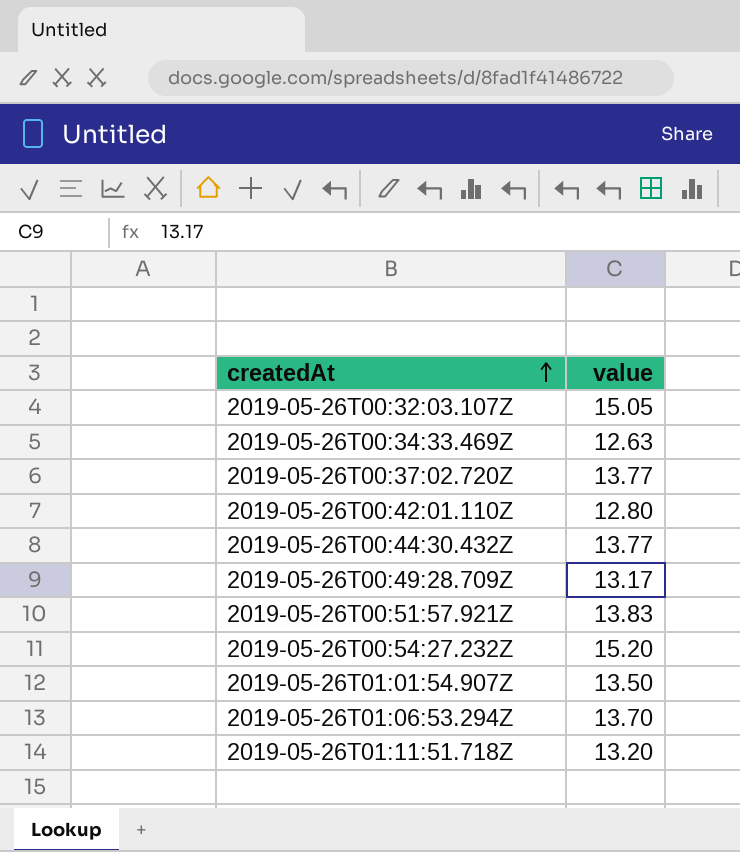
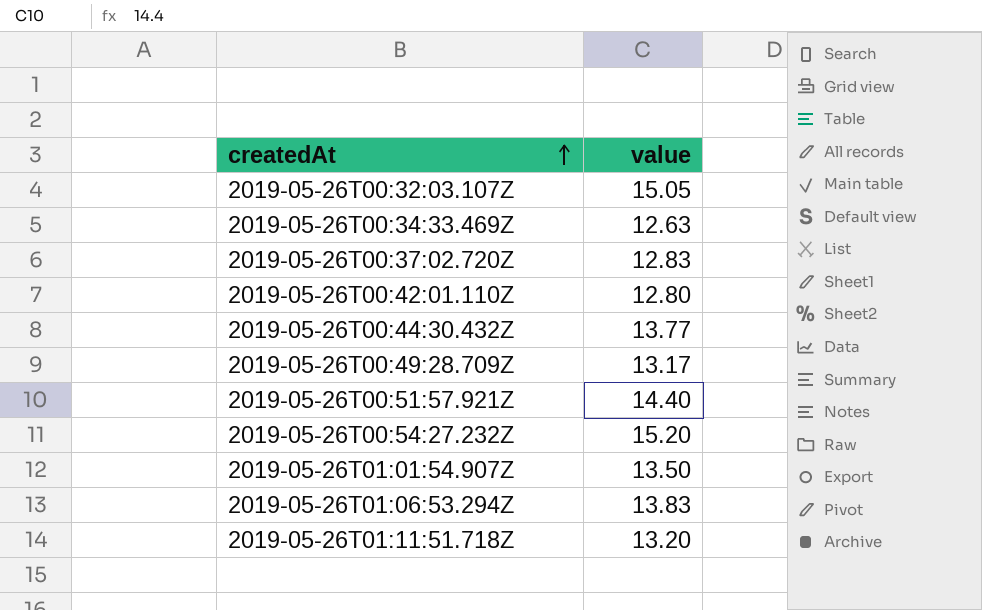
2019-05-26T00:37:02.720Z | value: 13.77 -> 12.83
2019-05-26T00:51:57.921Z | value: 13.83 -> 14.40
2019-05-26T01:06:53.294Z | value: 13.70 -> 13.83

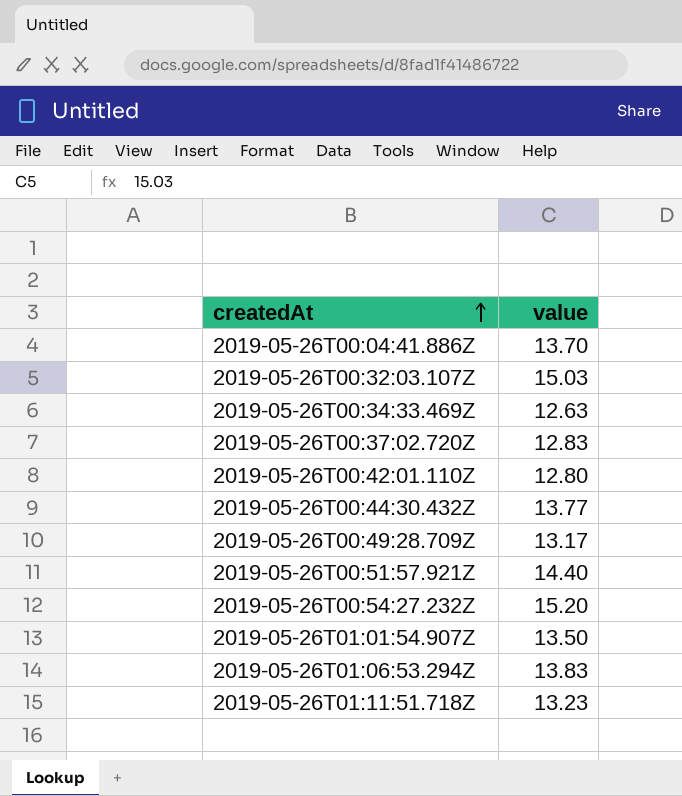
row 2019-05-26T00:04:41.886Z: none -> 13.70
2019-05-26T00:32:03.107Z | value: 15.05 -> 15.03
2019-05-26T01:11:51.718Z | value: 13.20 -> 13.23

